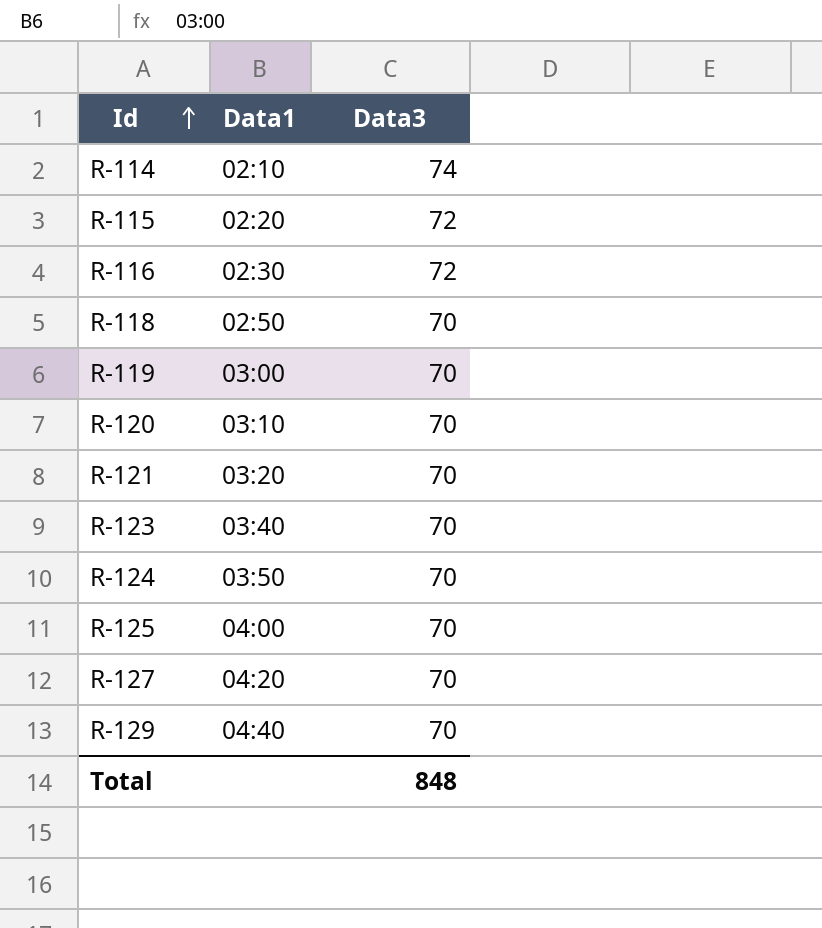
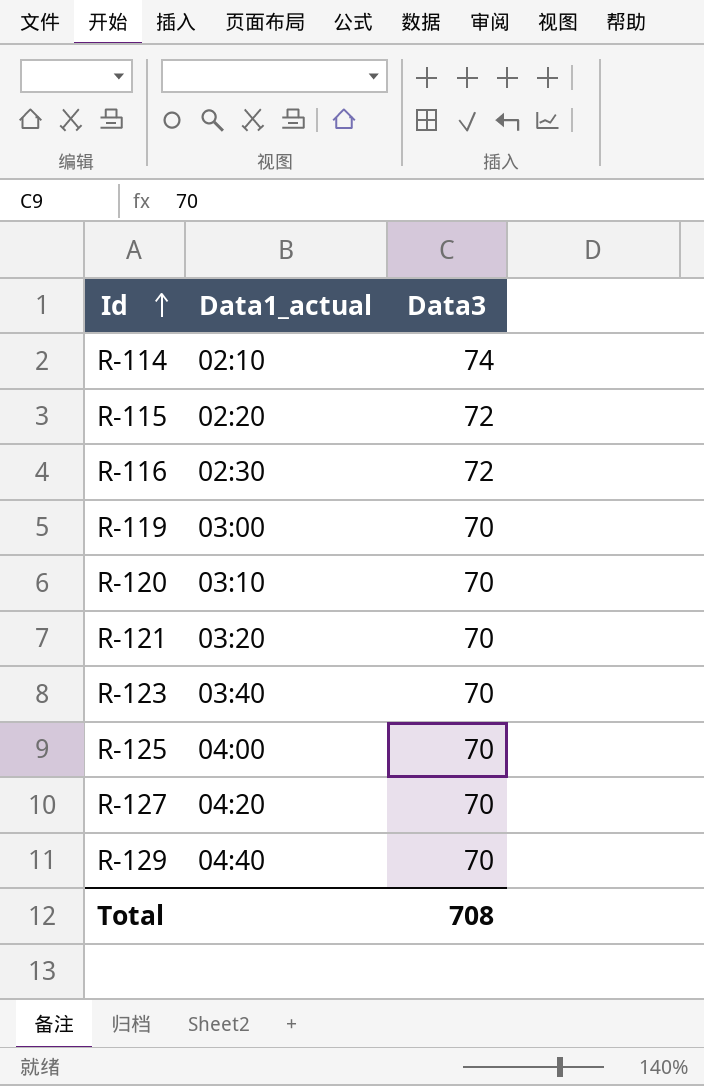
column name: Data1 -> Data1_actual
row R-118: 02:50 | 70 -> none
row R-124: 03:50 | 70 -> none
Total | Data3: 848 -> 708

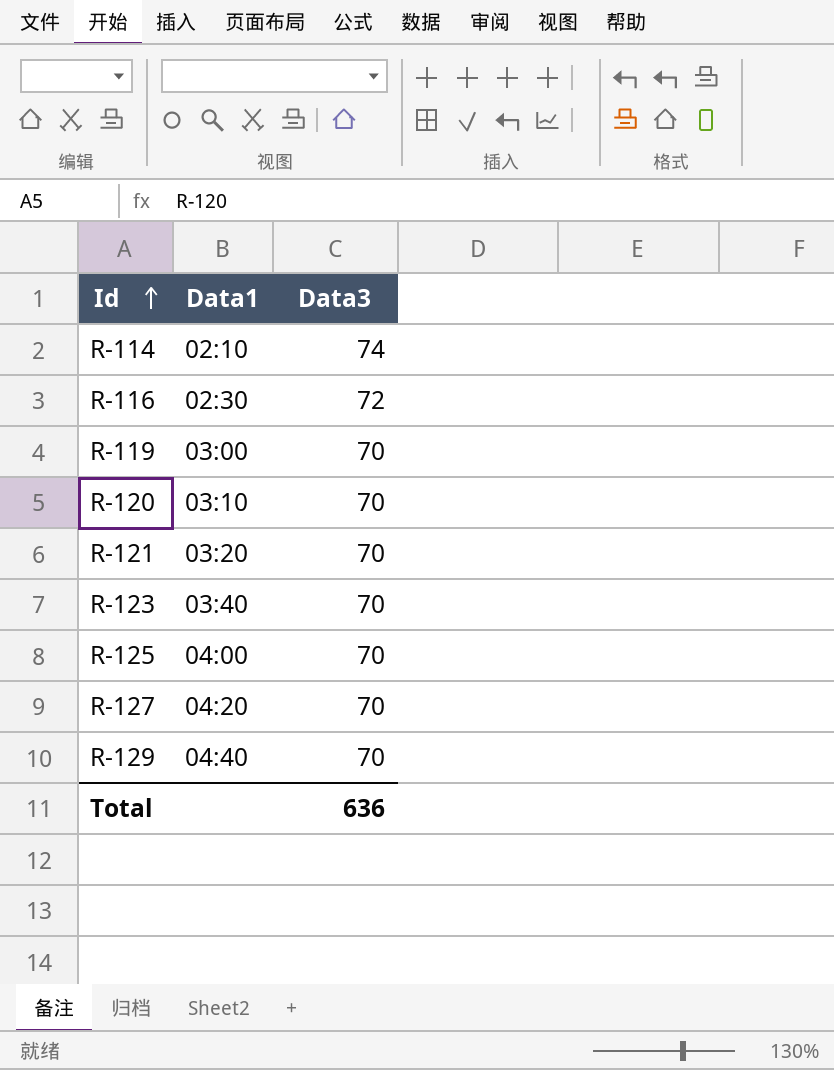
column name: Data1_actual -> Data1
row R-115: 02:20 | 72 -> none
Total | Data3: 708 -> 636

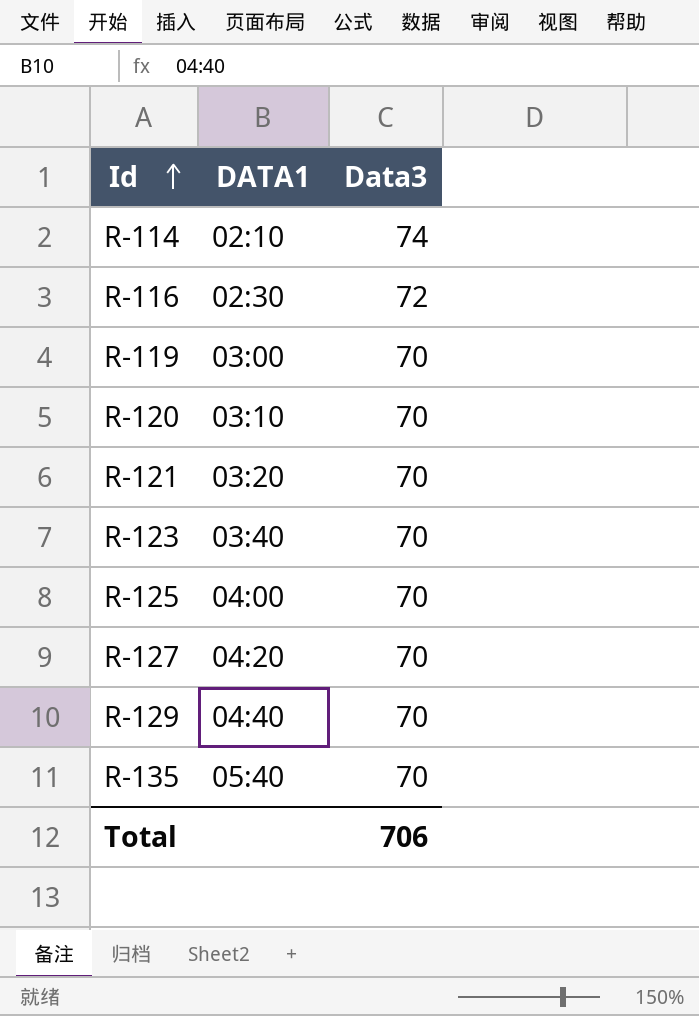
column name: Data1 -> DATA1
row R-135: none -> 05:40 | 70
Total | Data3: 636 -> 706

